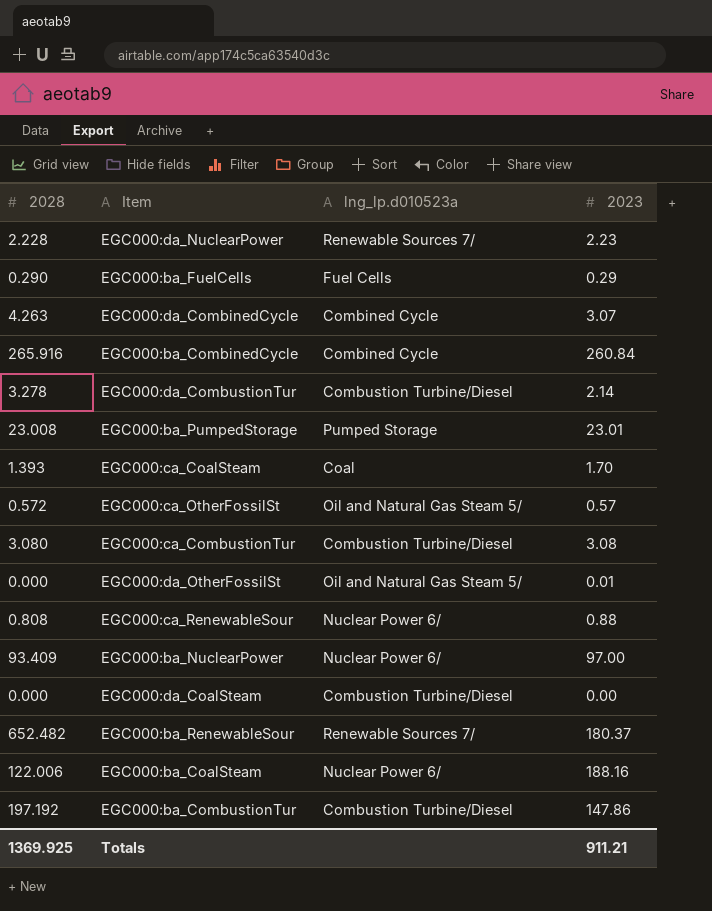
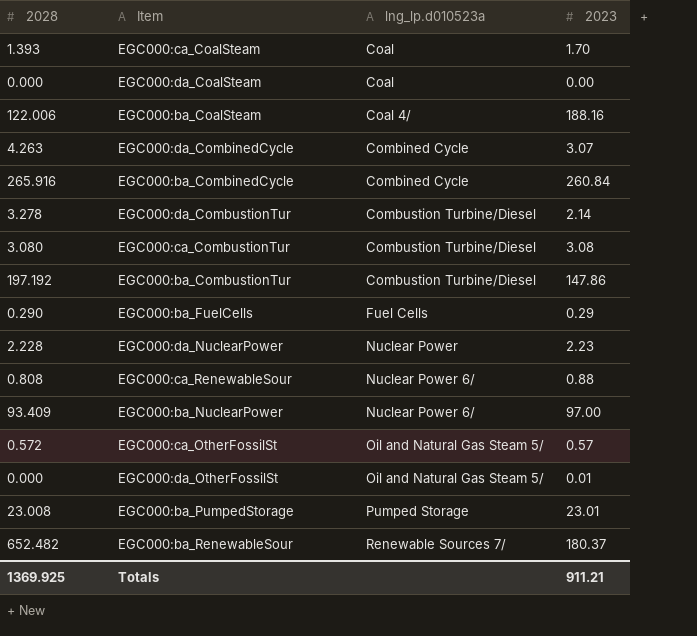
row order: none -> lng_lp.d010523a ascending
EGC000:da_CoalSteam | lng_lp.d010523a: Combustion Turbine/Diesel -> Coal
EGC000:ba_CoalSteam | lng_lp.d010523a: Nuclear Power 6/ -> Coal 4/
EGC000:da_NuclearPower | lng_lp.d010523a: Renewable Sources 7/ -> Nuclear Power

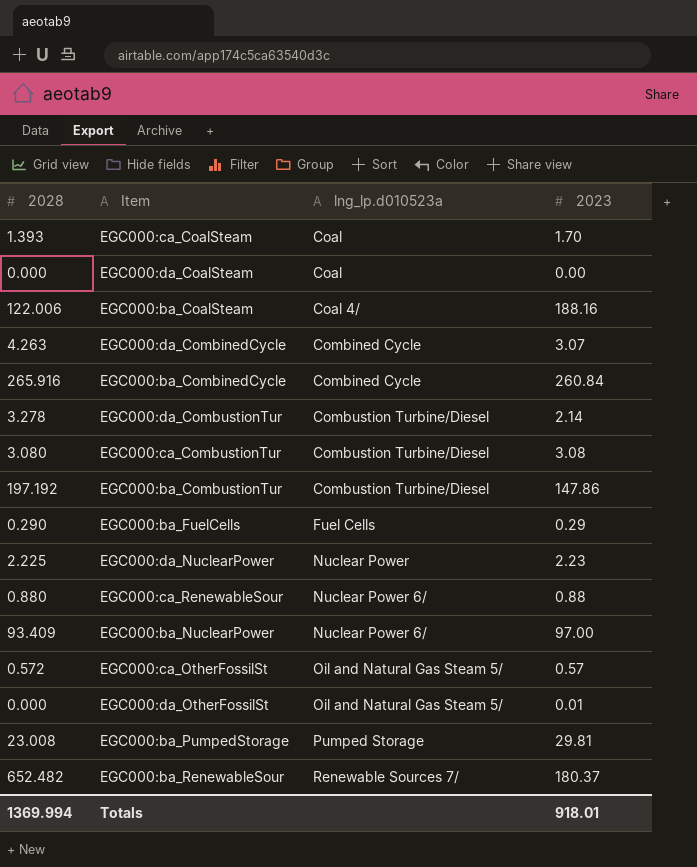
EGC000:da_NuclearPower | 2028: 2.228 -> 2.225
EGC000:ca_RenewableSour | 2028: 0.808 -> 0.880
EGC000:ba_PumpedStorage | 2023: 23.01 -> 29.81
Totals | 2028: 1369.925 -> 1369.994
Totals | 2023: 911.21 -> 918.01

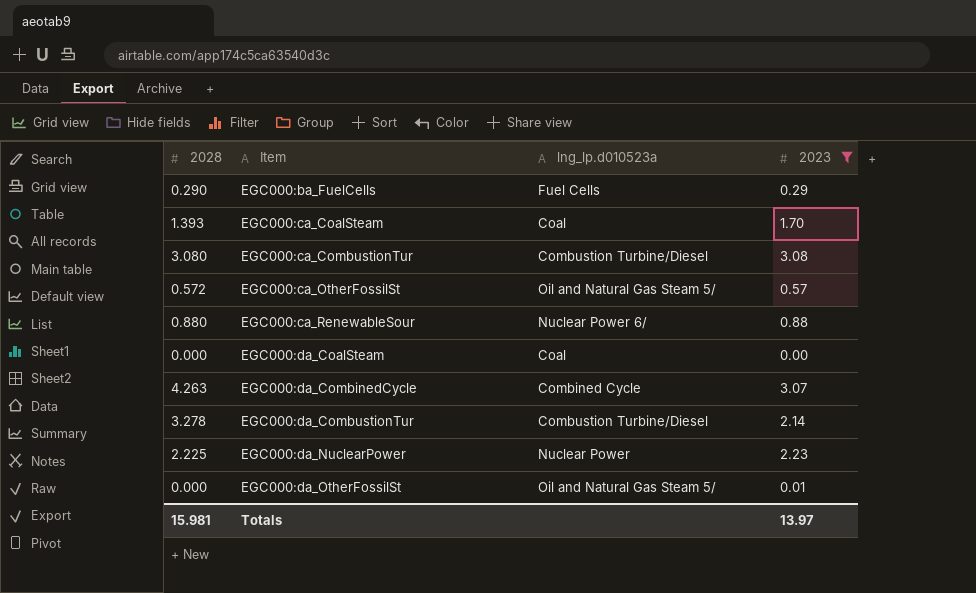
filter: none -> 2023 <= 3.08
row order: lng_lp.d010523a ascending -> Item ascending
Totals | 2028: 1369.994 -> 15.981
Totals | 2023: 918.01 -> 13.97

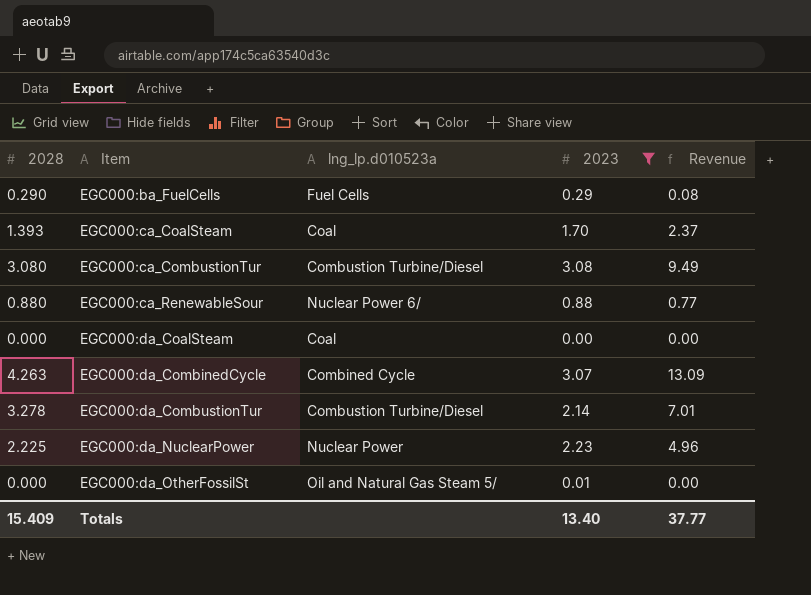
column Revenue | formula: none -> [2028] * [2023]
row EGC000:ca_OtherFossilSt: 0.572 | Oil and Natural Gas Steam 5/ | 0.57 -> none
Totals | 2028: 15.981 -> 15.409
Totals | 2023: 13.97 -> 13.40

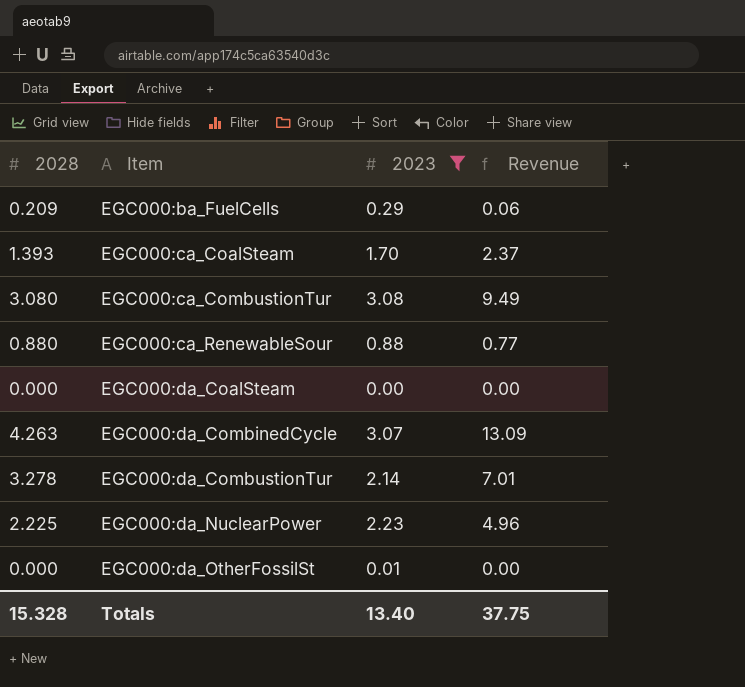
column lng_lp.d010523a | position: 3 -> none
EGC000:ba_FuelCells | 2028: 0.290 -> 0.209
EGC000:ba_FuelCells | Revenue: 0.08 -> 0.06
Totals | 2028: 15.409 -> 15.328
Totals | Revenue: 37.77 -> 37.75

